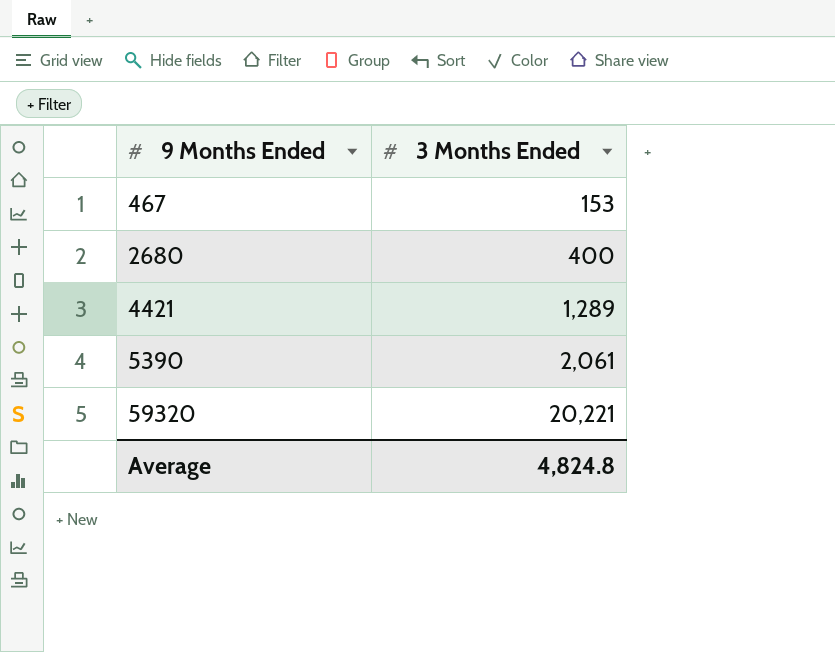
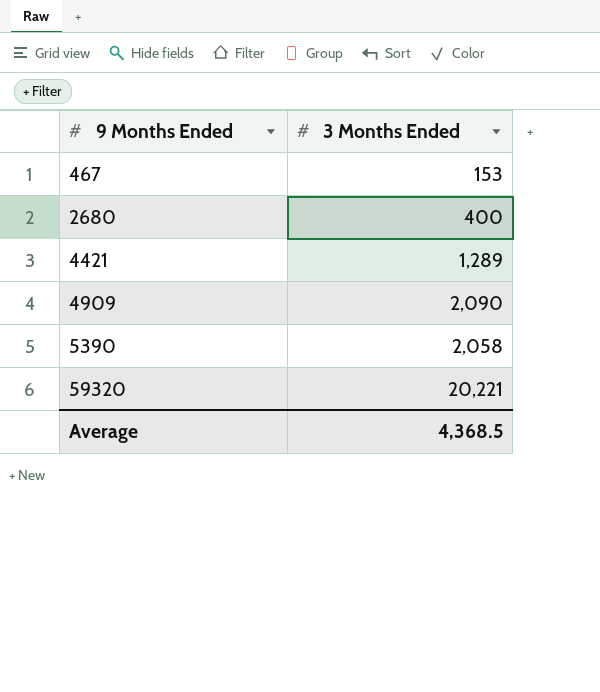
row 4909: none -> 2,090
5390 | 3 Months Ended: 2,061 -> 2,058
Average | 3 Months Ended: 4,824.8 -> 4,368.5

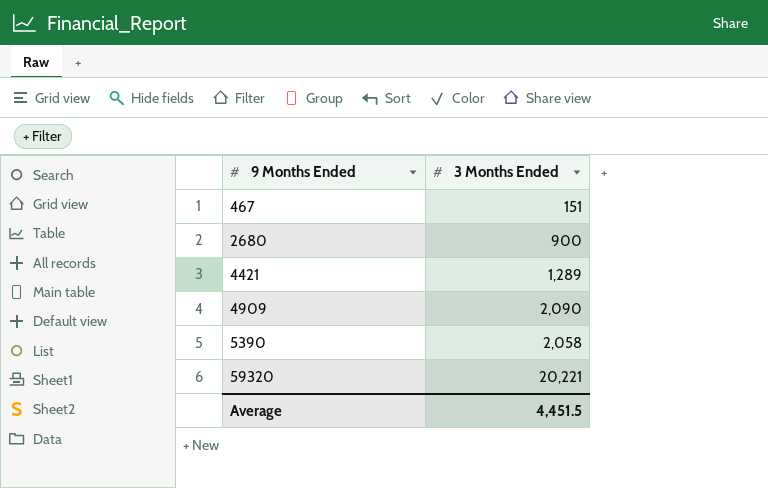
467 | 3 Months Ended: 153 -> 151
2680 | 3 Months Ended: 400 -> 900
Average | 3 Months Ended: 4,368.5 -> 4,451.5

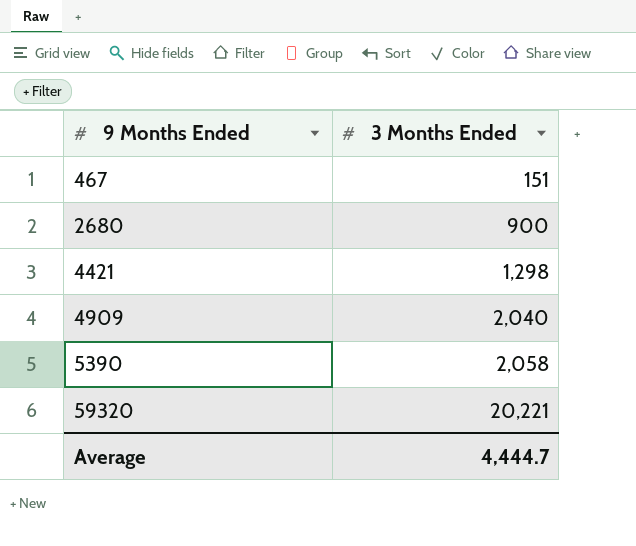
4421 | 3 Months Ended: 1,289 -> 1,298
4909 | 3 Months Ended: 2,090 -> 2,040
Average | 3 Months Ended: 4,451.5 -> 4,444.7

